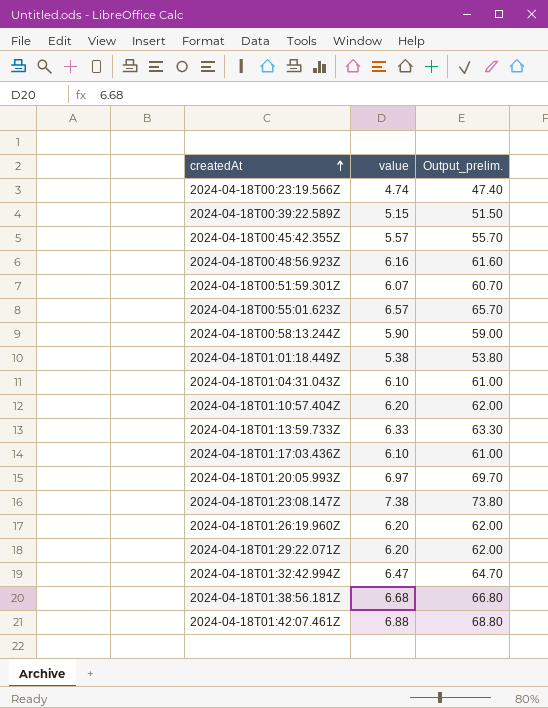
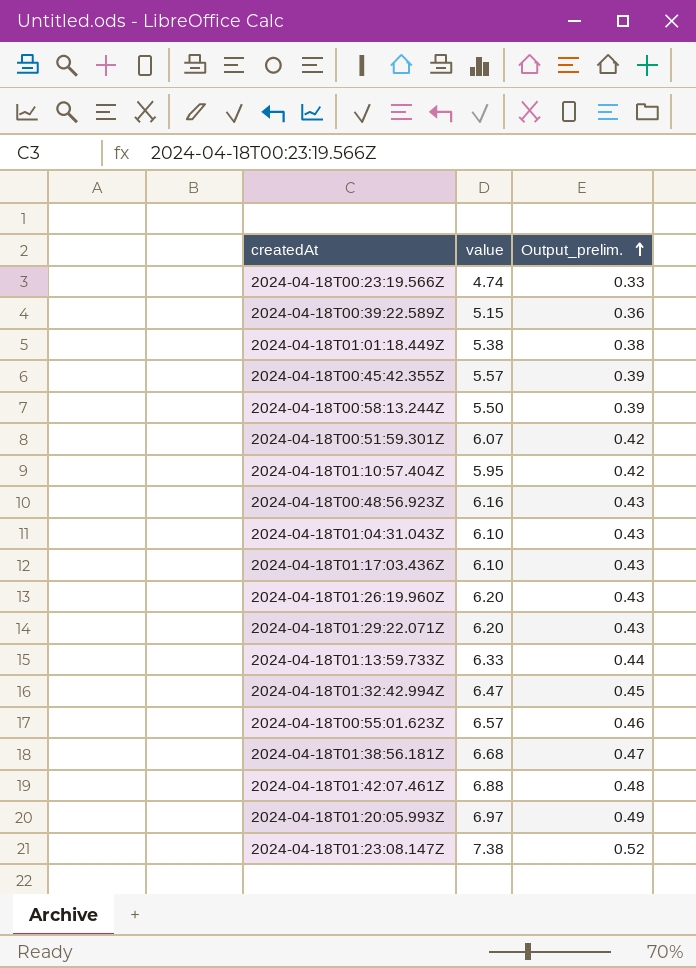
row order: createdAt ascending -> Output_prelim. ascending
column Output_prelim. | formula: [value] * 10 -> [value] * 0.07
2024-04-18T00:58:13.244Z | value: 5.90 -> 5.50
2024-04-18T01:10:57.404Z | value: 6.20 -> 5.95

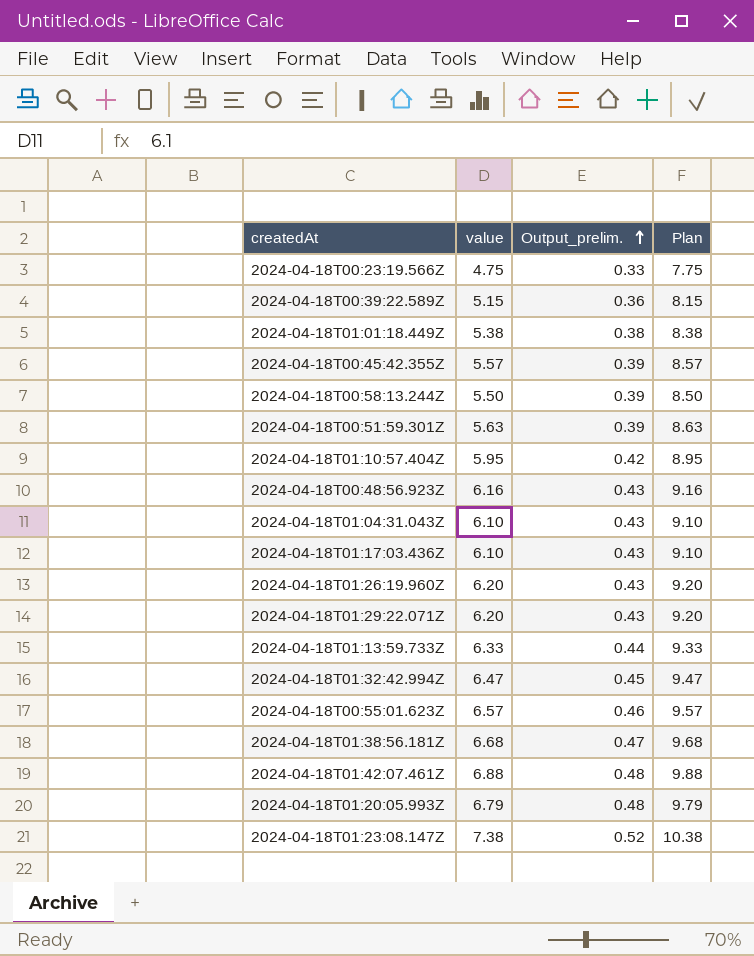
column Plan | formula: none -> [value] + 3
2024-04-18T00:23:19.566Z | value: 4.74 -> 4.75
2024-04-18T00:51:59.301Z | value: 6.07 -> 5.63
2024-04-18T00:51:59.301Z | Output_prelim.: 0.42 -> 0.39
2024-04-18T01:20:05.993Z | value: 6.97 -> 6.79
2024-04-18T01:20:05.993Z | Output_prelim.: 0.49 -> 0.48

